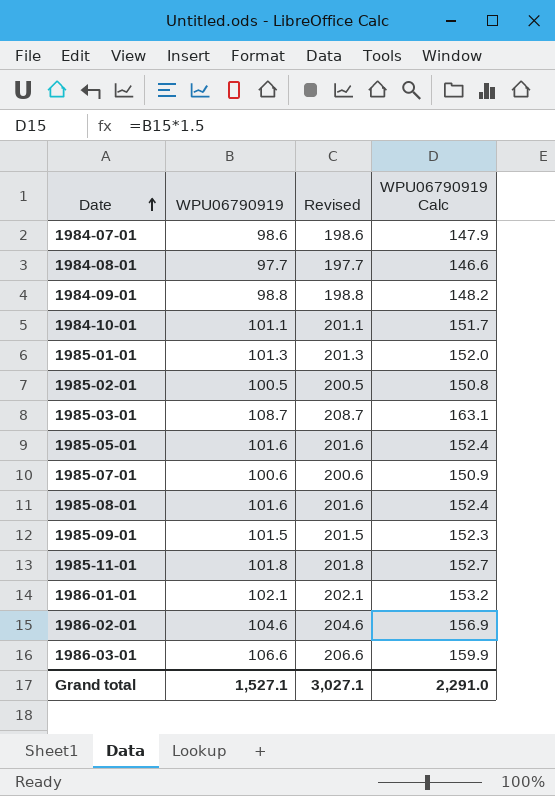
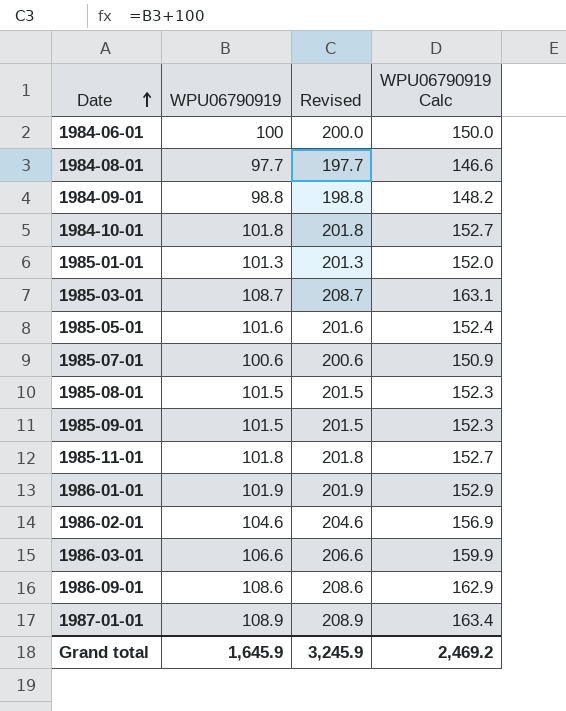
row 1984-07-01: 98.6 | 198.6 | 147.9 -> none
row 1985-02-01: 100.5 | 200.5 | 150.8 -> none
row 1984-06-01: none -> 100 | 200.0 | 150.0
1984-10-01 | WPU06790919: 101.1 -> 101.8
1984-10-01 | Revised: 201.1 -> 201.8
1984-10-01 | WPU06790919 Calc: 151.7 -> 152.7
1985-08-01 | WPU06790919: 101.6 -> 101.5
1985-08-01 | Revised: 201.6 -> 201.5
1985-08-01 | WPU06790919 Calc: 152.4 -> 152.3
1986-01-01 | WPU06790919: 102.1 -> 101.9
1986-01-01 | Revised: 202.1 -> 201.9
1986-01-01 | WPU06790919 Calc: 153.2 -> 152.9
row 1986-09-01: none -> 108.6 | 208.6 | 162.9
row 1987-01-01: none -> 108.9 | 208.9 | 163.4
Grand total | WPU06790919: 1,527.1 -> 1,645.9
Grand total | Revised: 3,027.1 -> 3,245.9
Grand total | WPU06790919 Calc: 2,291.0 -> 2,469.2

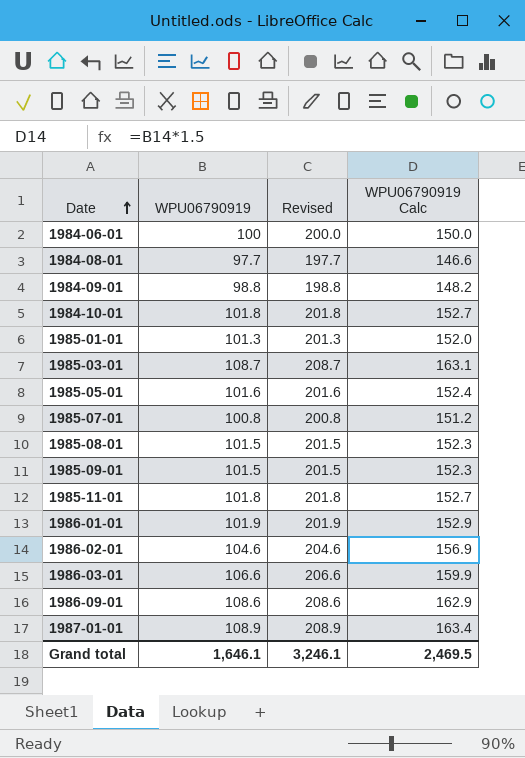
1985-07-01 | WPU06790919: 100.6 -> 100.8
1985-07-01 | Revised: 200.6 -> 200.8
1985-07-01 | WPU06790919 Calc: 150.9 -> 151.2
Grand total | WPU06790919: 1,645.9 -> 1,646.1
Grand total | Revised: 3,245.9 -> 3,246.1
Grand total | WPU06790919 Calc: 2,469.2 -> 2,469.5

